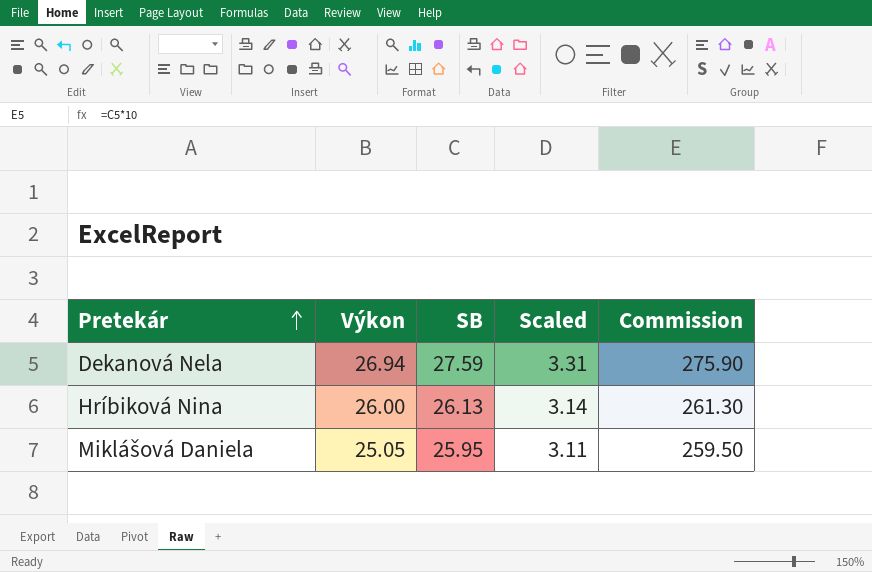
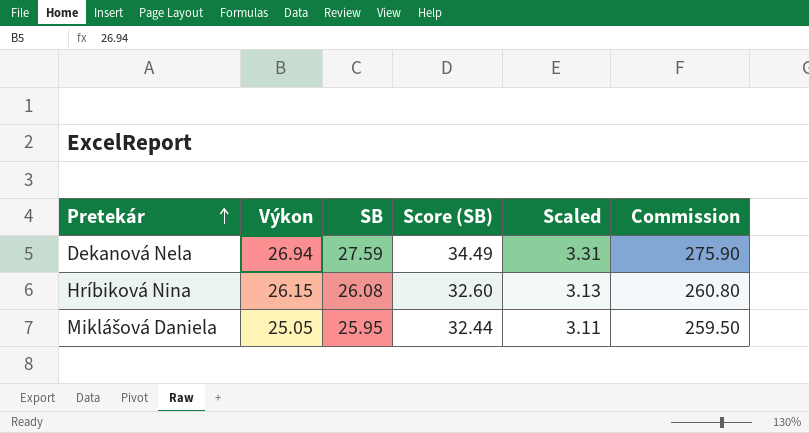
column Score (SB) | formula: none -> [SB] * 1.25
Hríbiková Nina | Výkon: 26.00 -> 26.15
Hríbiková Nina | SB: 26.13 -> 26.08
Hríbiková Nina | Scaled: 3.14 -> 3.13
Hríbiková Nina | Commission: 261.30 -> 260.80

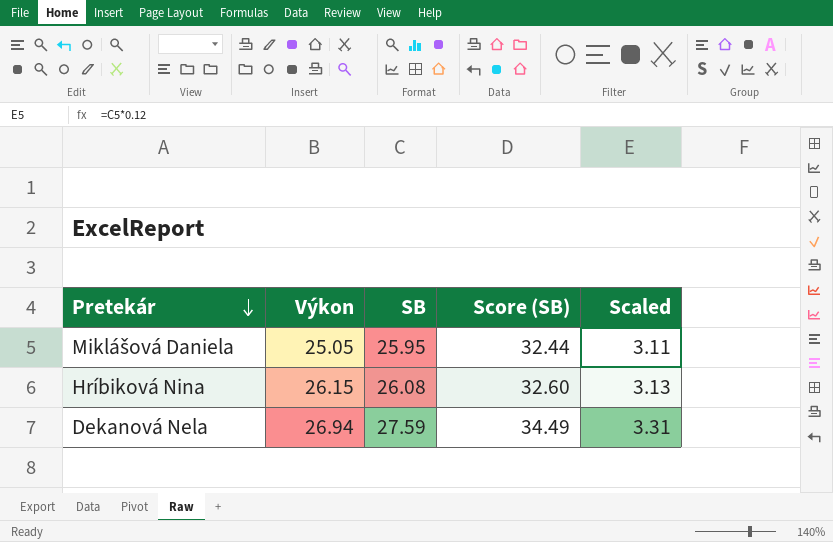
row order: Pretekár ascending -> Pretekár descending
column Commission | formula: [SB] * 10 -> none

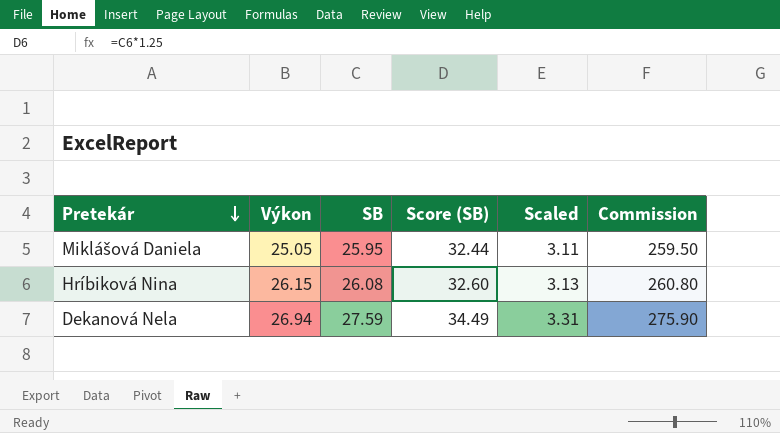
column Commission | formula: none -> [SB] * 10

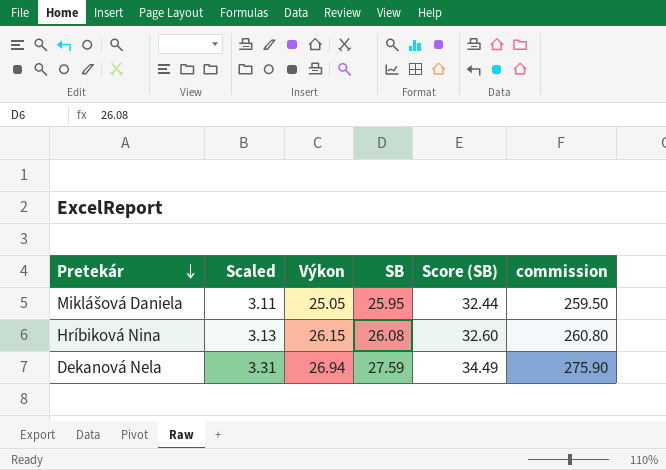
column Scaled | position: 5 -> 2
column name: Commission -> commission

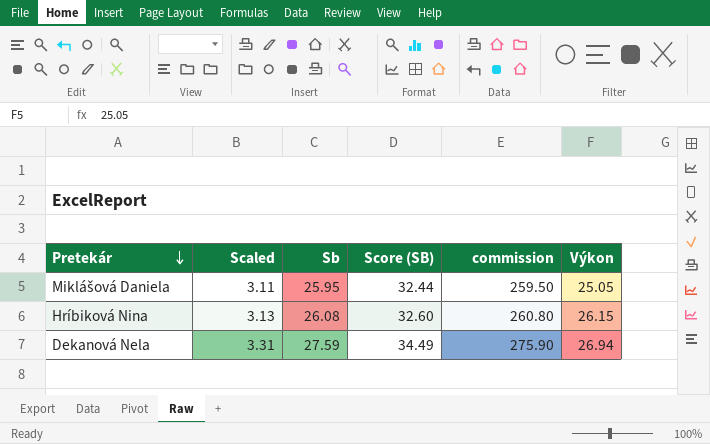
column name: SB -> Sb
column Výkon | position: 3 -> 6

